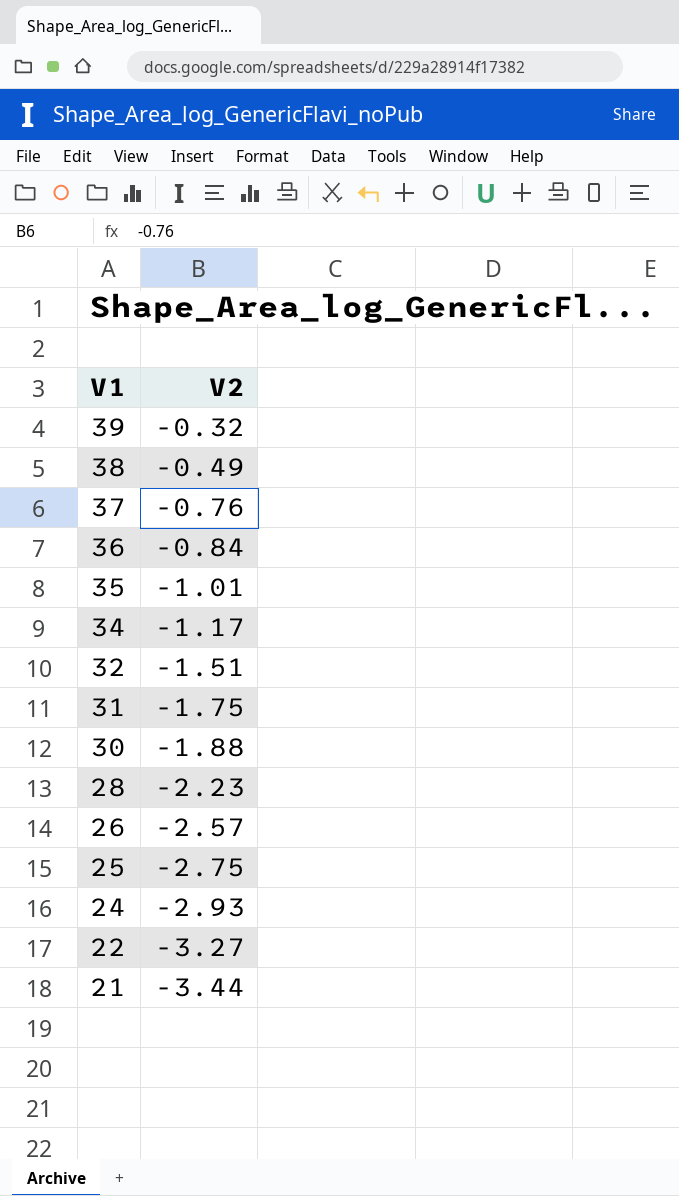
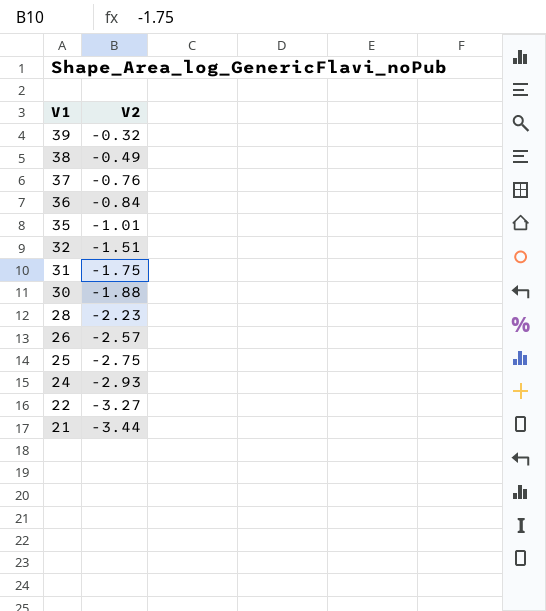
row 34: -1.17 -> none

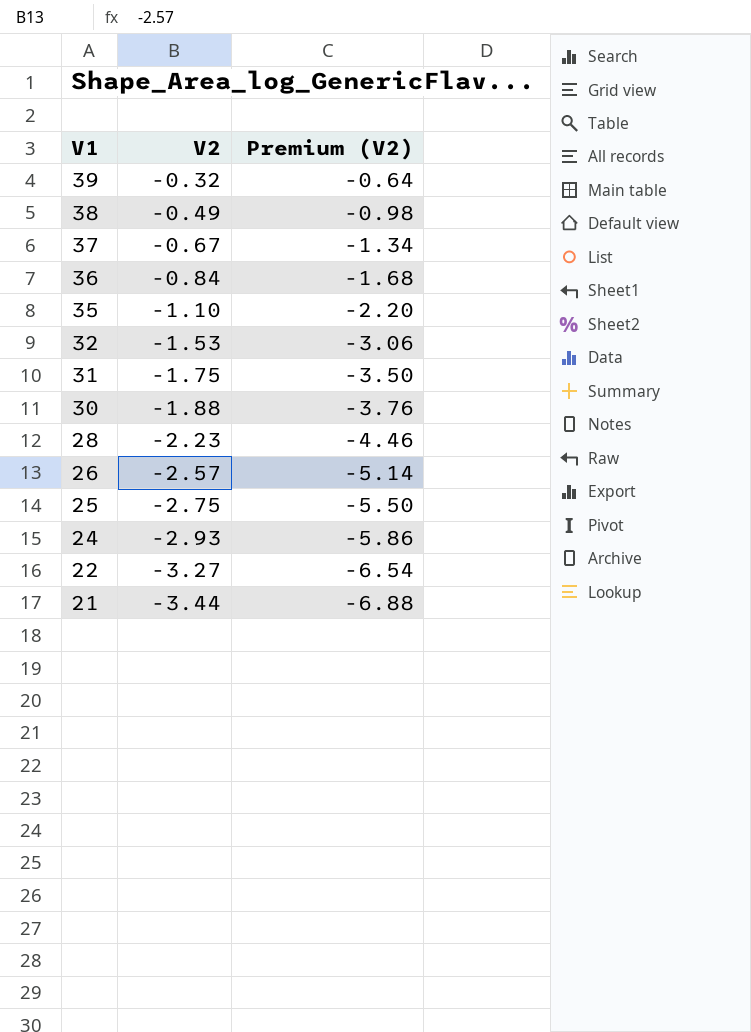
column Premium (V2) | formula: none -> [V2] * 2
37 | V2: -0.76 -> -0.67
35 | V2: -1.01 -> -1.10
32 | V2: -1.51 -> -1.53

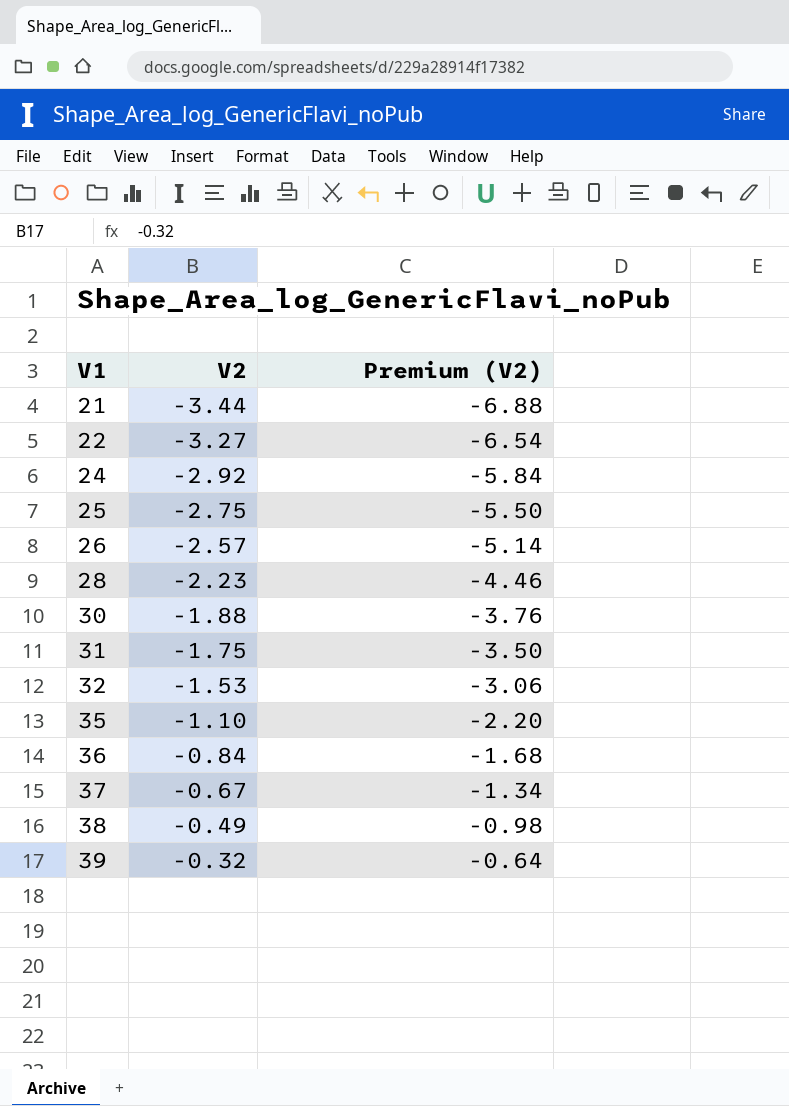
row order: V1 descending -> V1 ascending
24 | V2: -2.93 -> -2.92
24 | Premium (V2): -5.86 -> -5.84

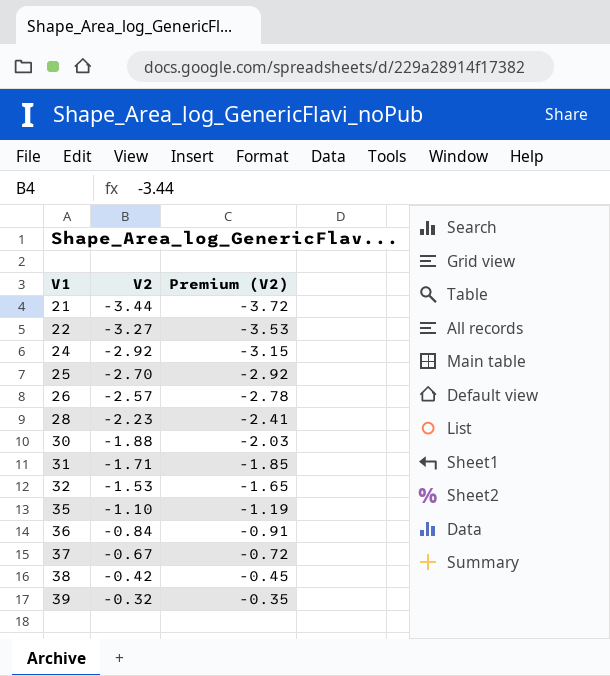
column Premium (V2) | formula: [V2] * 2 -> [V2] * 1.08
25 | V2: -2.75 -> -2.70
31 | V2: -1.75 -> -1.71
38 | V2: -0.49 -> -0.42

